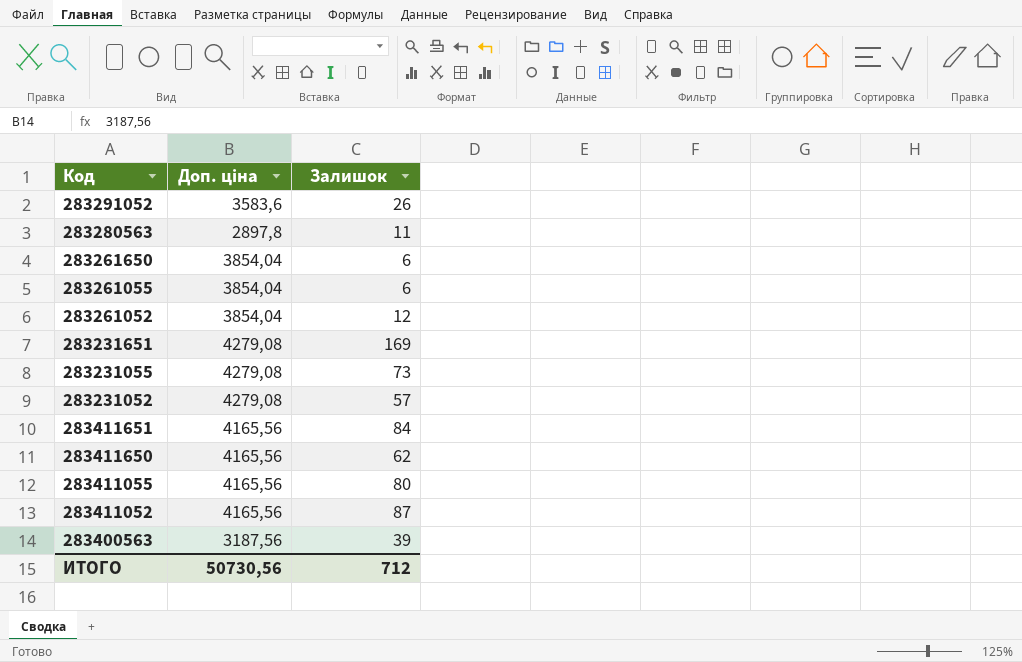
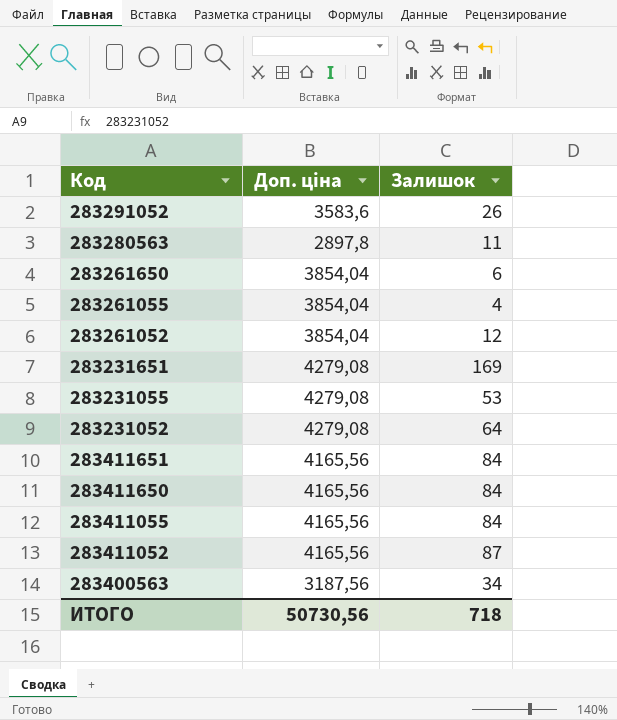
283261055 | Залишок: 6 -> 4
283231055 | Залишок: 73 -> 53
283231052 | Залишок: 57 -> 64
283411650 | Залишок: 62 -> 84
283411055 | Залишок: 80 -> 84
283400563 | Залишок: 39 -> 34
ИТОГО | Залишок: 712 -> 718

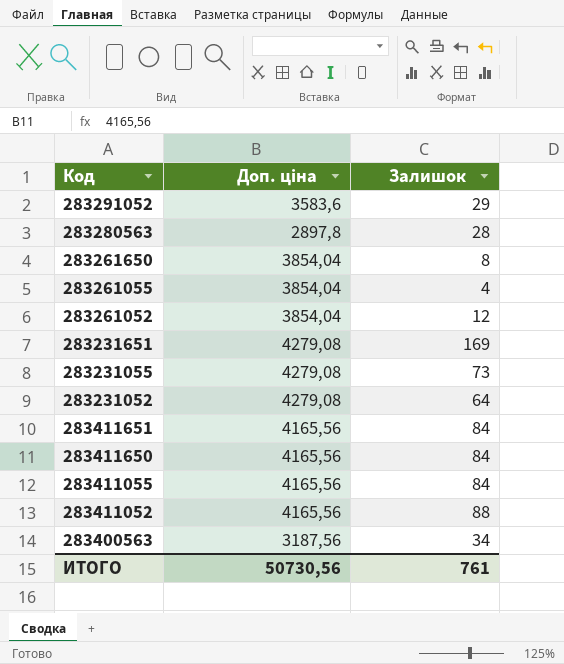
283291052 | Залишок: 26 -> 29
283280563 | Залишок: 11 -> 28
283261650 | Залишок: 6 -> 8
283231055 | Залишок: 53 -> 73
283411052 | Залишок: 87 -> 88
ИТОГО | Залишок: 718 -> 761

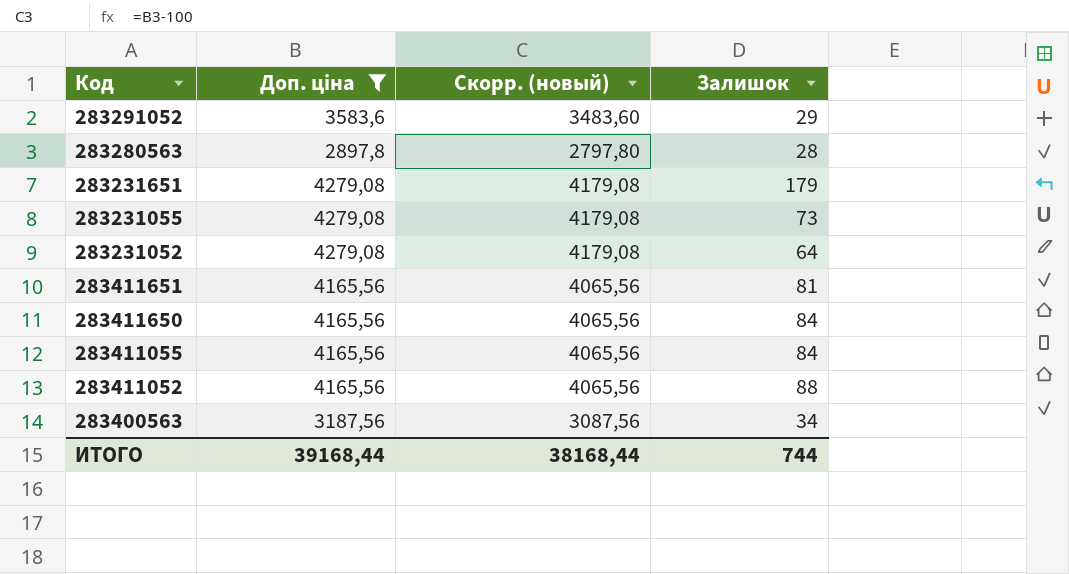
filter: none -> Доп. ціна != 3854,04
column Скорр. (новый) | formula: none -> [Доп. ціна] - 100
283231651 | Залишок: 169 -> 179
283411651 | Залишок: 84 -> 81
ИТОГО | Доп. ціна: 50730,56 -> 39168,44
ИТОГО | Залишок: 761 -> 744

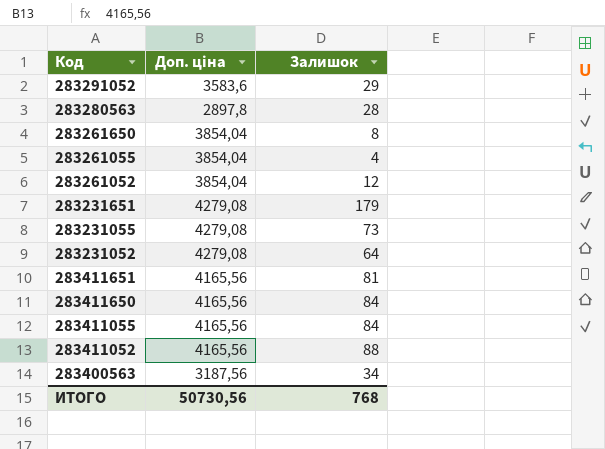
filter: Доп. ціна != 3854,04 -> none
column Скорр. (новый) | formula: [Доп. ціна] - 100 -> none
ИТОГО | Доп. ціна: 39168,44 -> 50730,56
ИТОГО | Залишок: 744 -> 768

